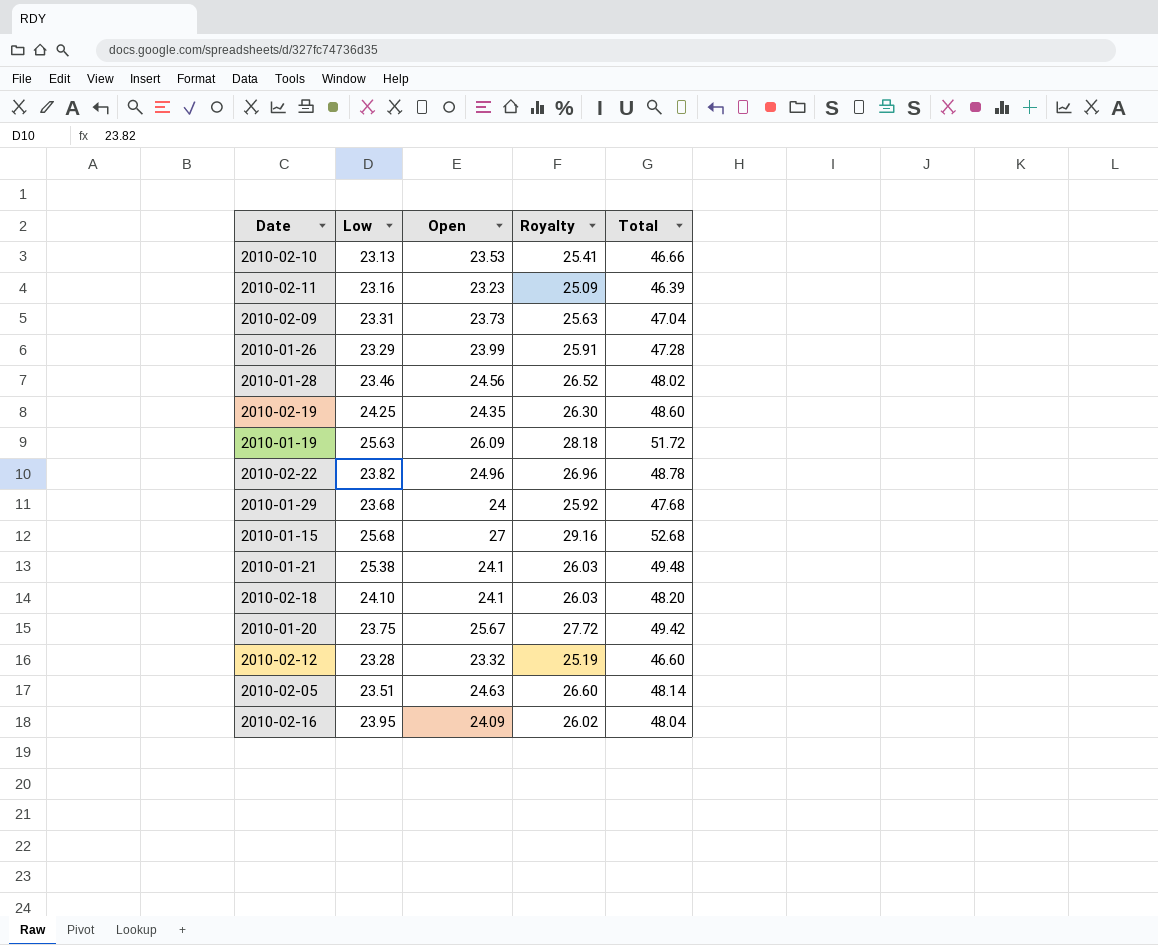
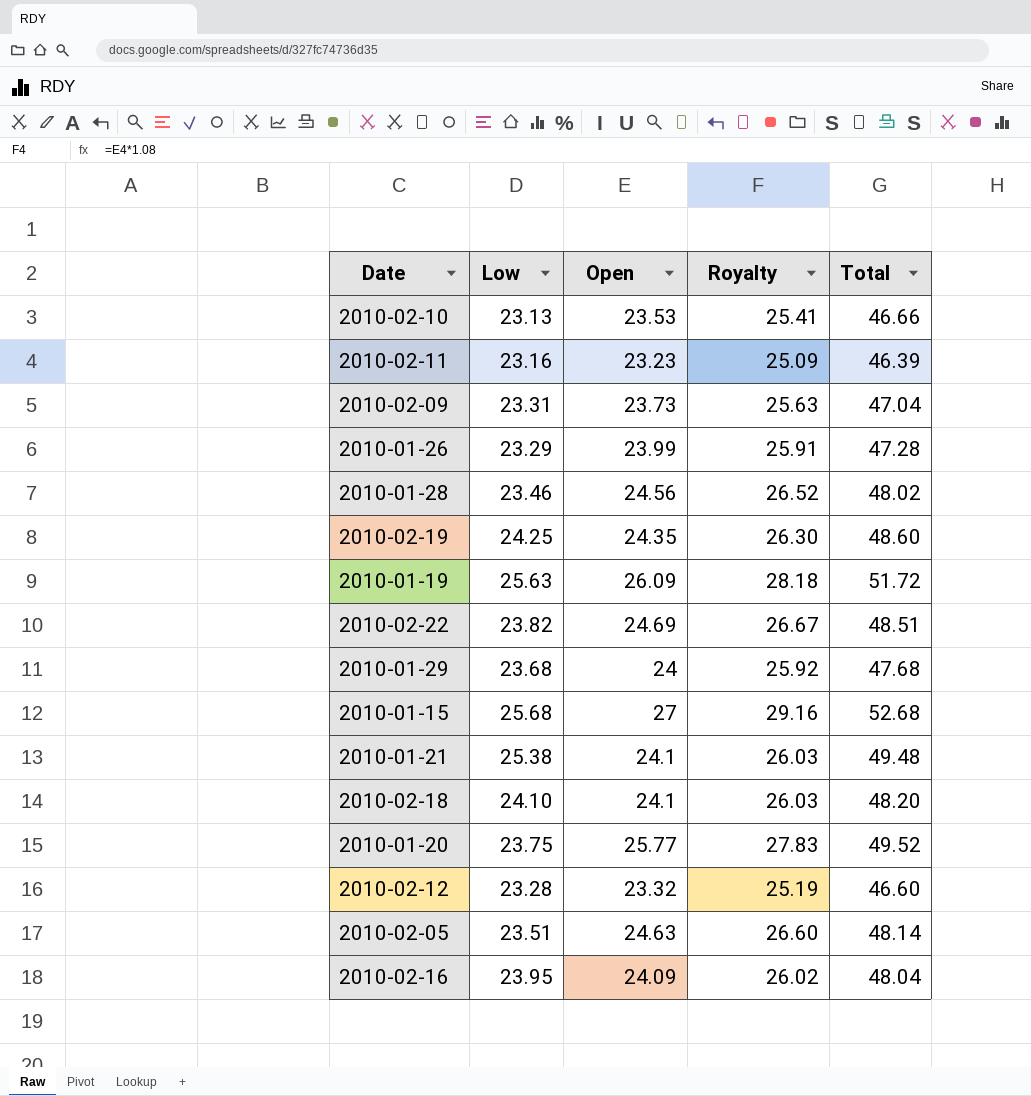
2010-02-22 | Open: 24.96 -> 24.69
2010-02-22 | Royalty: 26.96 -> 26.67
2010-02-22 | Total: 48.78 -> 48.51
2010-01-20 | Open: 25.67 -> 25.77
2010-01-20 | Royalty: 27.72 -> 27.83
2010-01-20 | Total: 49.42 -> 49.52

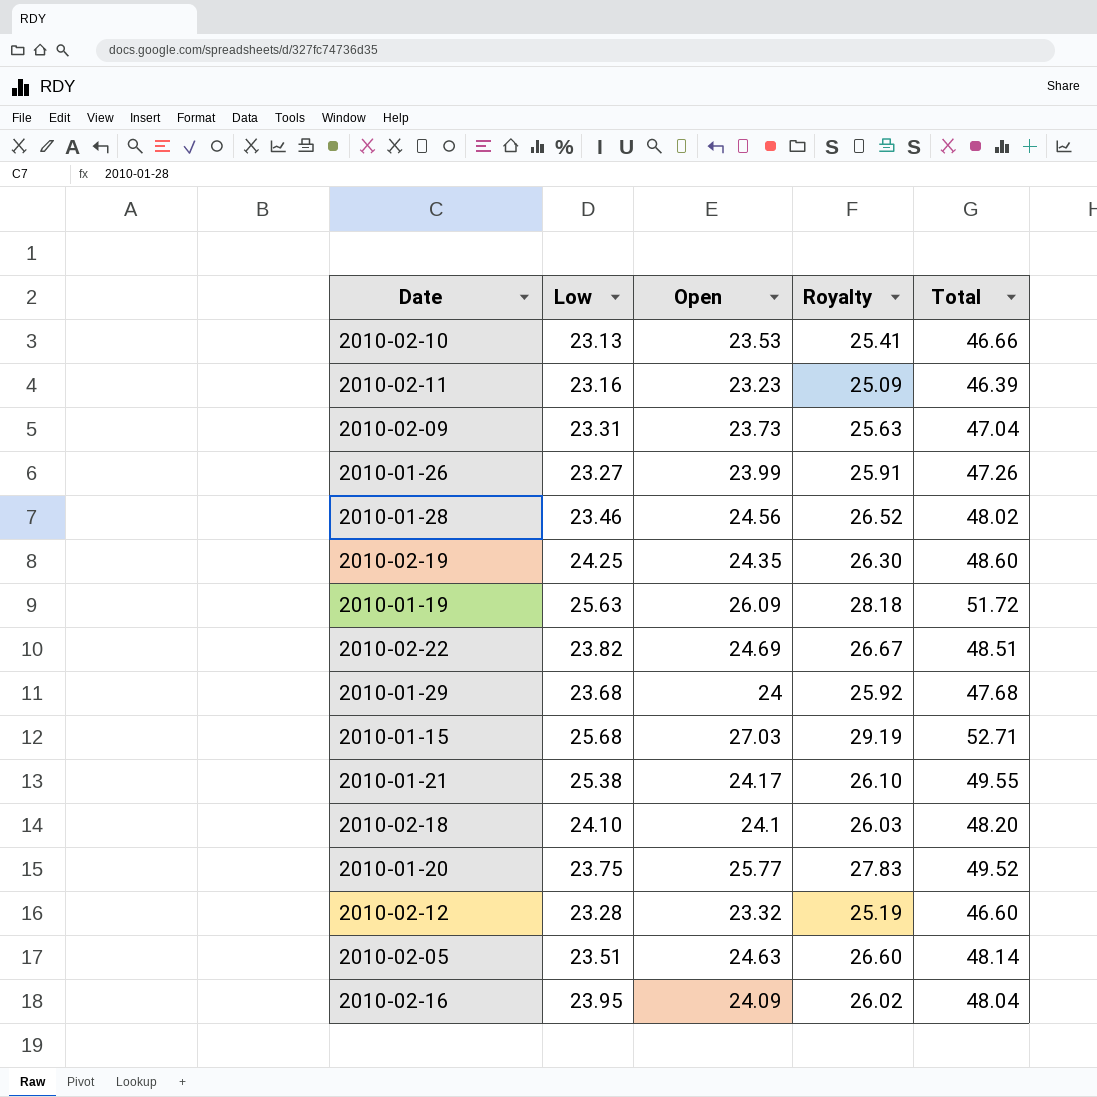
2010-01-26 | Low: 23.29 -> 23.27
2010-01-26 | Total: 47.28 -> 47.26
2010-01-15 | Open: 27 -> 27.03
2010-01-15 | Royalty: 29.16 -> 29.19
2010-01-15 | Total: 52.68 -> 52.71
2010-01-21 | Open: 24.1 -> 24.17
2010-01-21 | Royalty: 26.03 -> 26.10
2010-01-21 | Total: 49.48 -> 49.55

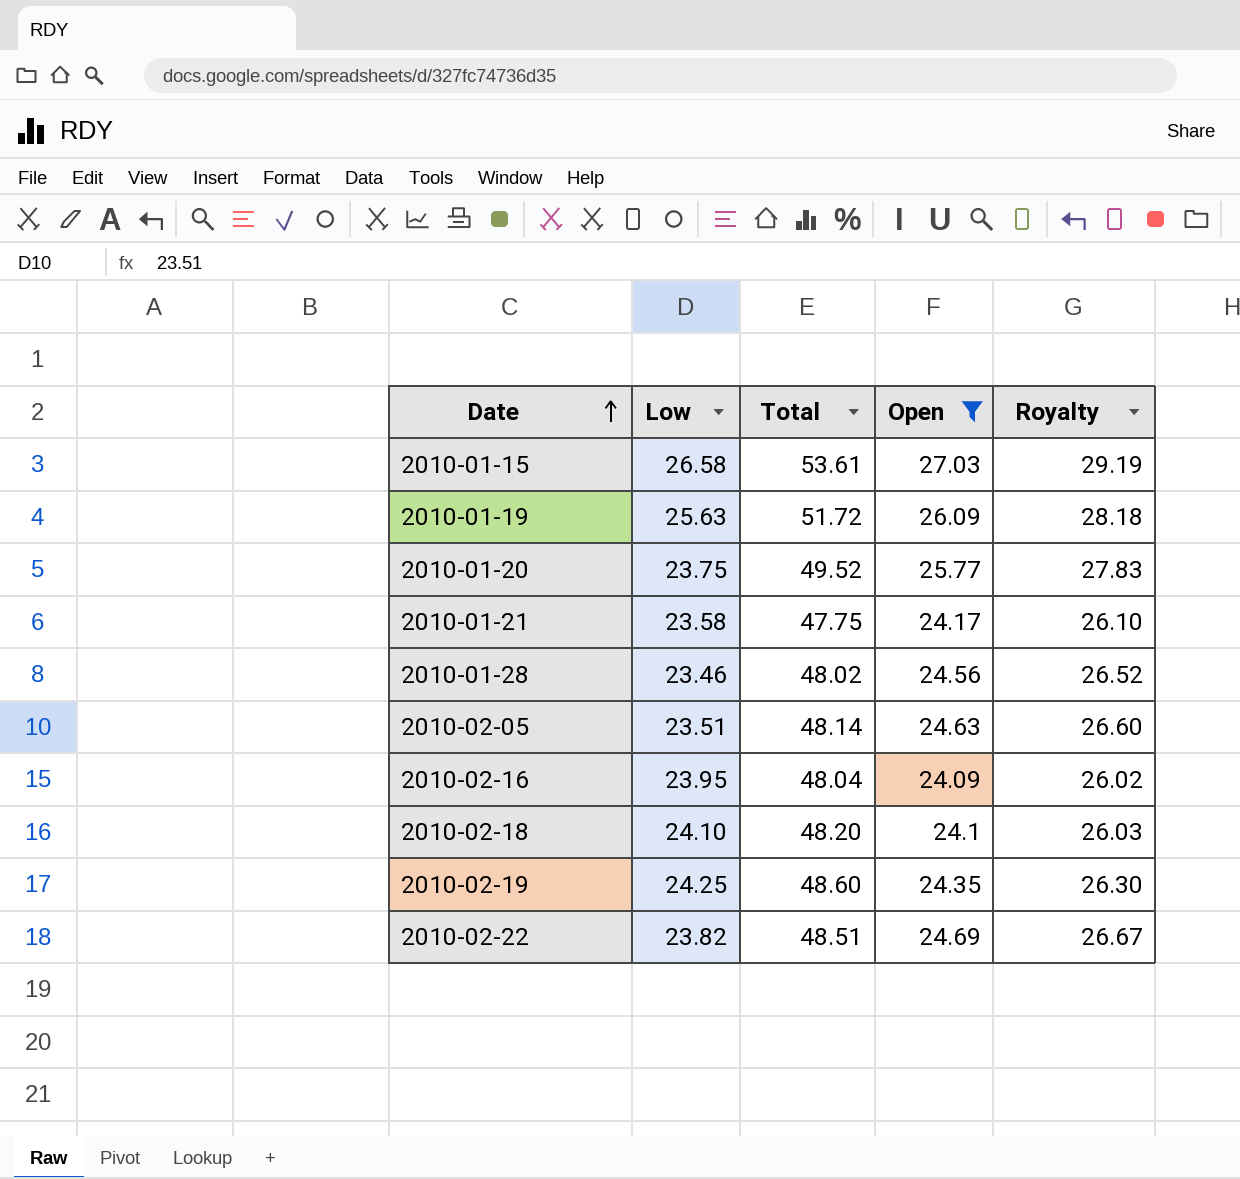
filter: none -> Open >= 24.09
row order: none -> Date ascending
column Total | position: 5 -> 3
2010-01-15 | Low: 25.68 -> 26.58
2010-01-15 | Total: 52.71 -> 53.61
2010-01-21 | Low: 25.38 -> 23.58
2010-01-21 | Total: 49.55 -> 47.75

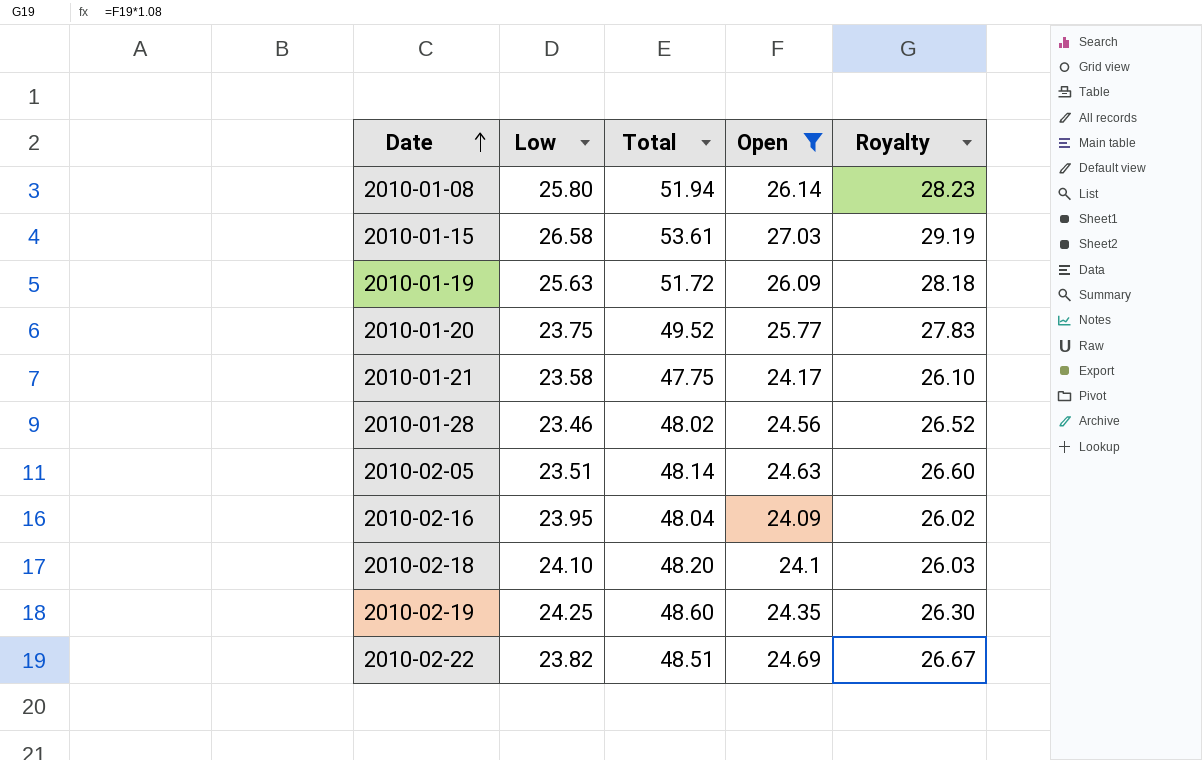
row 2010-01-08: none -> 25.80 | 51.94 | 26.14 | 28.23

